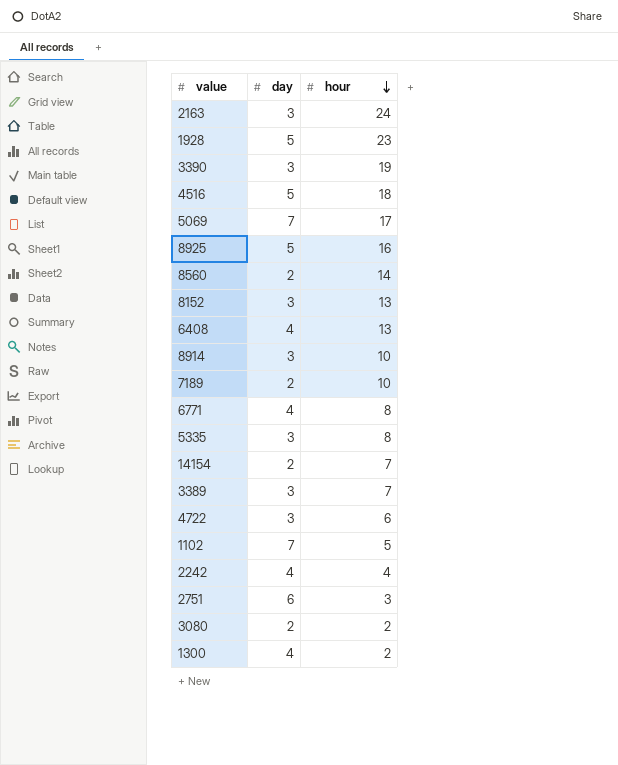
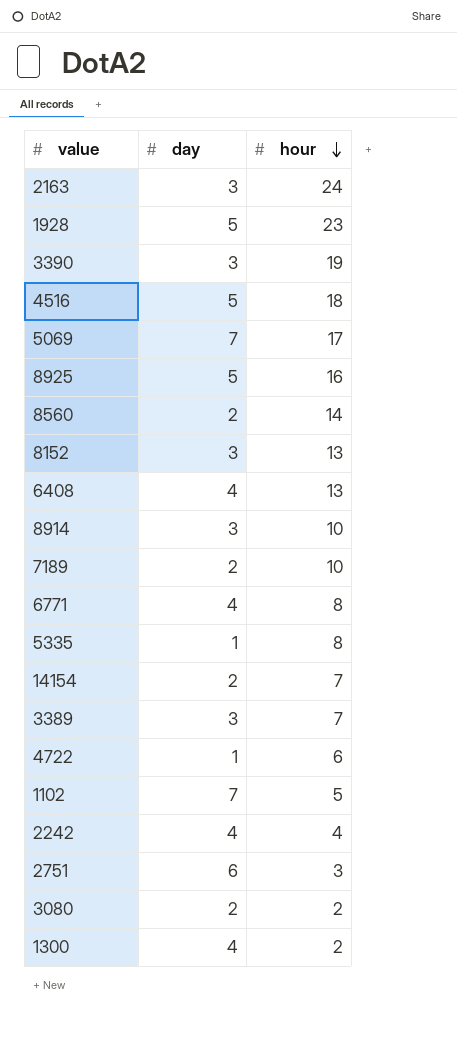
5335 | day: 3 -> 1
4722 | day: 3 -> 1

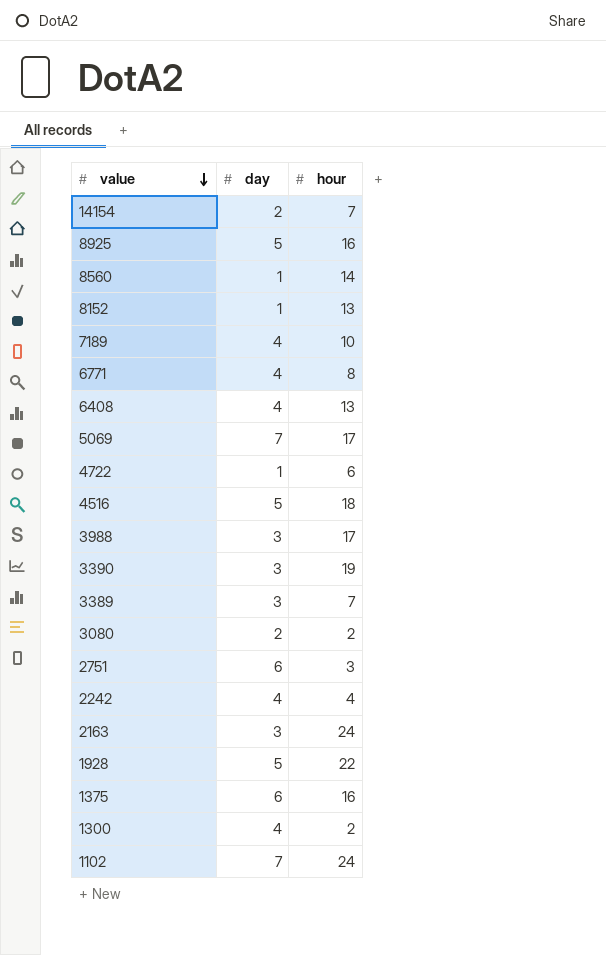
row order: hour descending -> value descending
row 8914: 3 | 10 -> none
row 5335: 1 | 8 -> none
8560 | day: 2 -> 1
8152 | day: 3 -> 1
7189 | day: 2 -> 4
row 3988: none -> 3 | 17
1928 | hour: 23 -> 22
row 1375: none -> 6 | 16
1102 | hour: 5 -> 24

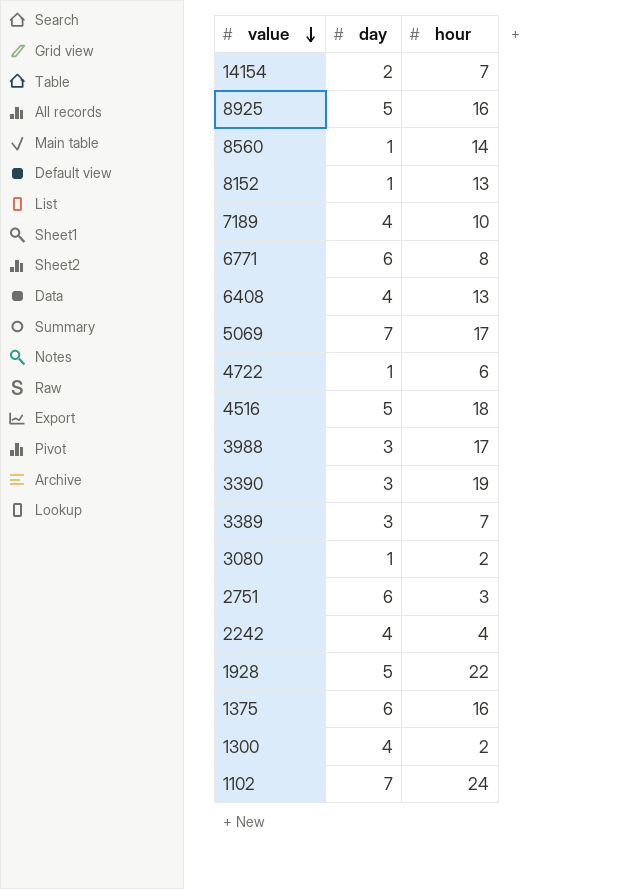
row 2163: 3 | 24 -> none
6771 | day: 4 -> 6
3080 | day: 2 -> 1

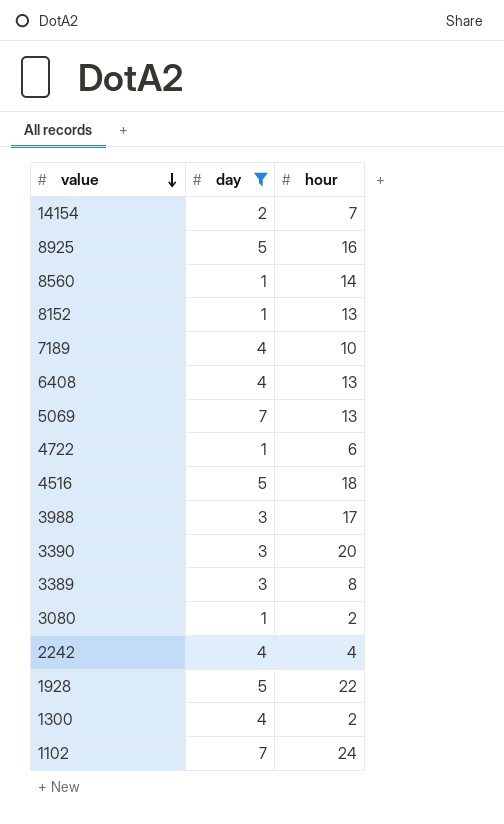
filter: none -> day != 6
5069 | hour: 17 -> 13
3390 | hour: 19 -> 20
3389 | hour: 7 -> 8

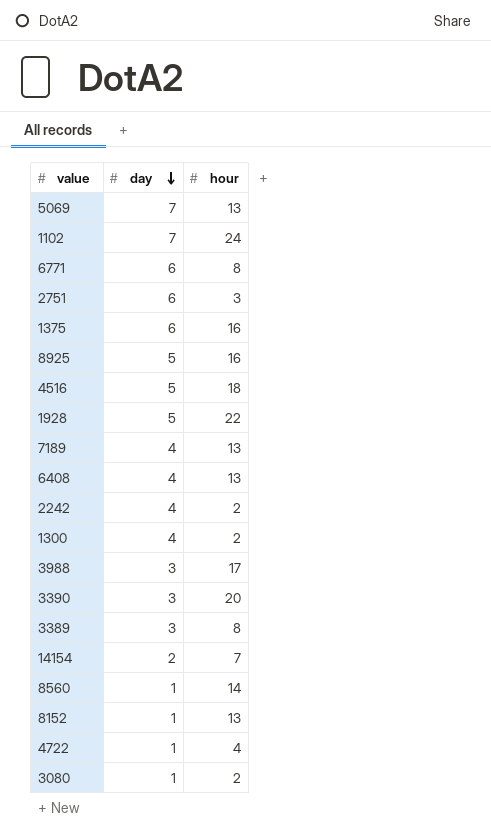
filter: day != 6 -> none
row order: value descending -> day descending
7189 | hour: 10 -> 13
2242 | hour: 4 -> 2
4722 | hour: 6 -> 4

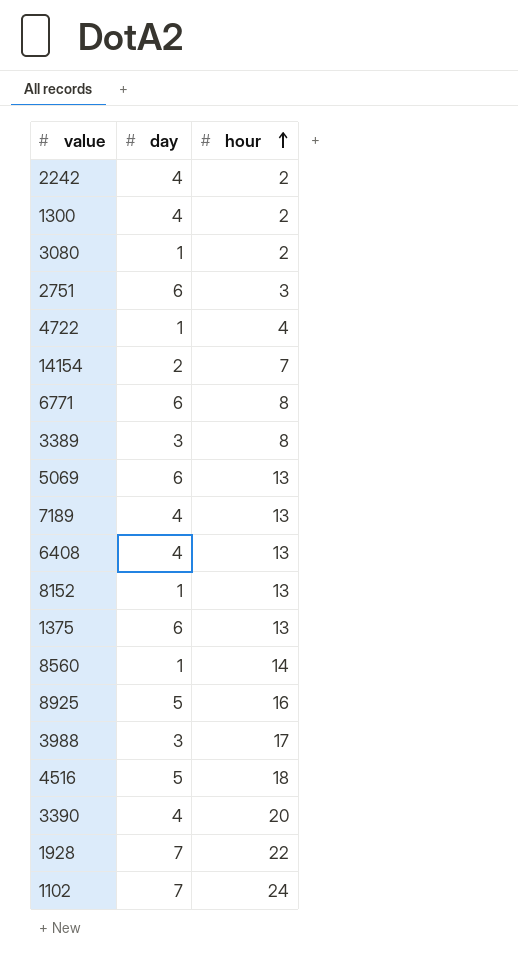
row order: day descending -> hour ascending
5069 | day: 7 -> 6
1375 | hour: 16 -> 13
3390 | day: 3 -> 4
1928 | day: 5 -> 7

